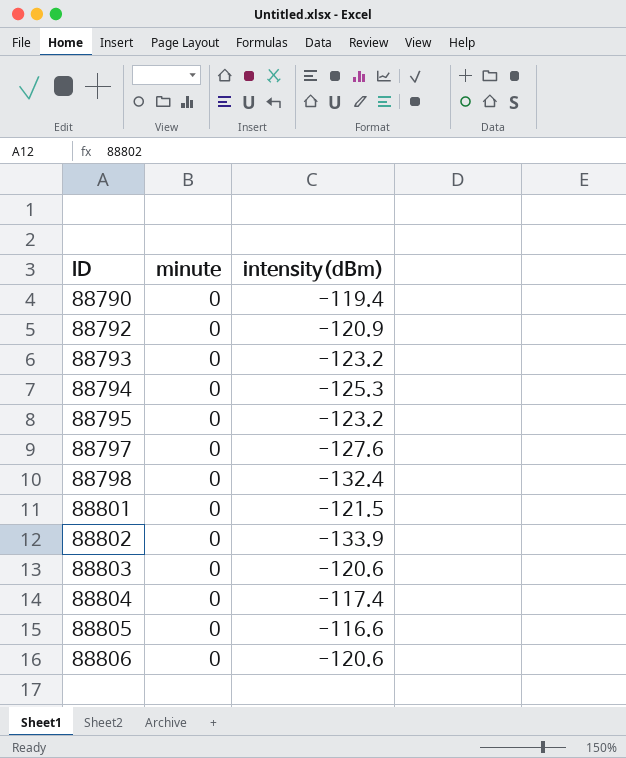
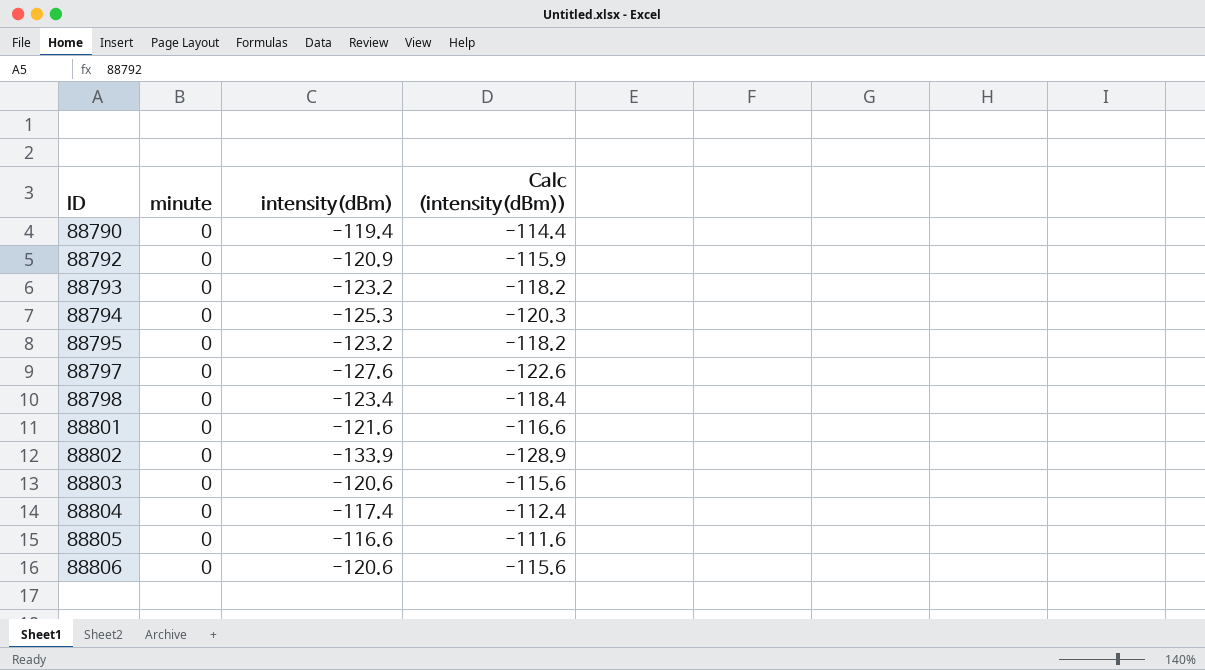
column Calc (intensity(dBm)) | formula: none -> [intensity(dBm)] + 5
88798 | intensity(dBm): -132.4 -> -123.4
88801 | intensity(dBm): -121.5 -> -121.6

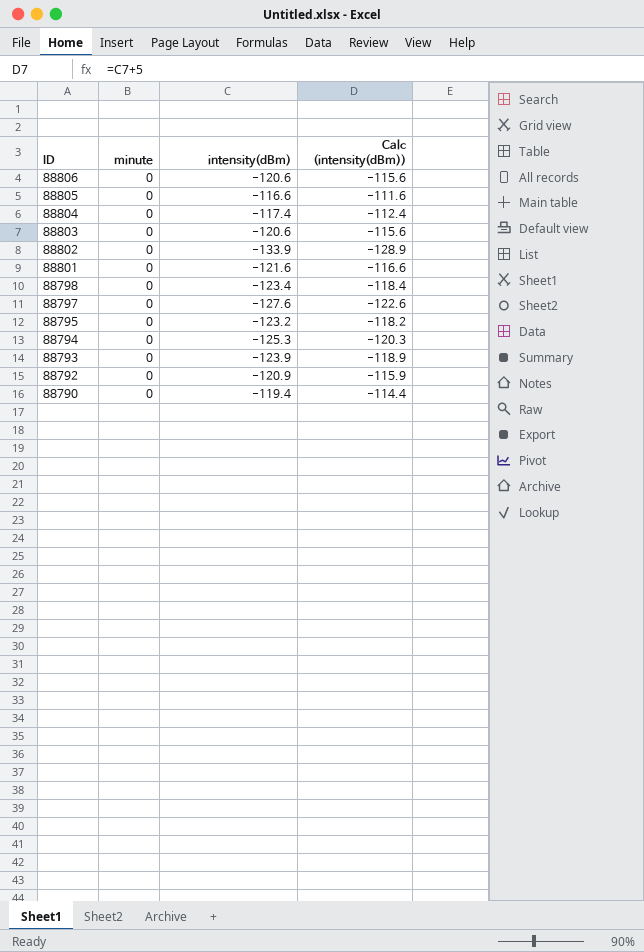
row order: ID ascending -> ID descending
88793 | intensity(dBm): -123.2 -> -123.9
88793 | Calc (intensity(dBm)): -118.2 -> -118.9

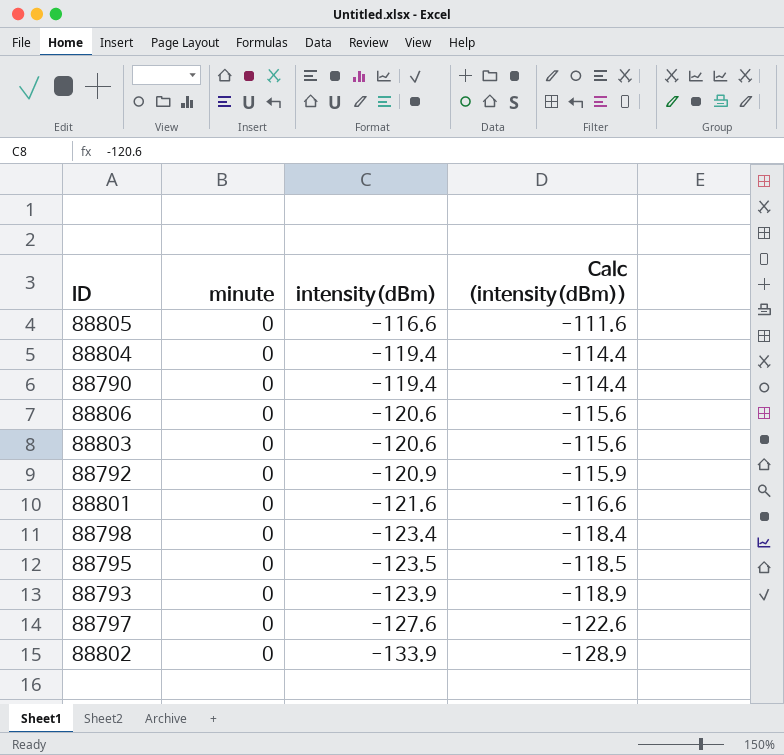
row order: ID descending -> intensity(dBm) descending
row 88794: 0 | -125.3 | -120.3 -> none
88804 | intensity(dBm): -117.4 -> -119.4
88804 | Calc (intensity(dBm)): -112.4 -> -114.4
88795 | intensity(dBm): -123.2 -> -123.5
88795 | Calc (intensity(dBm)): -118.2 -> -118.5

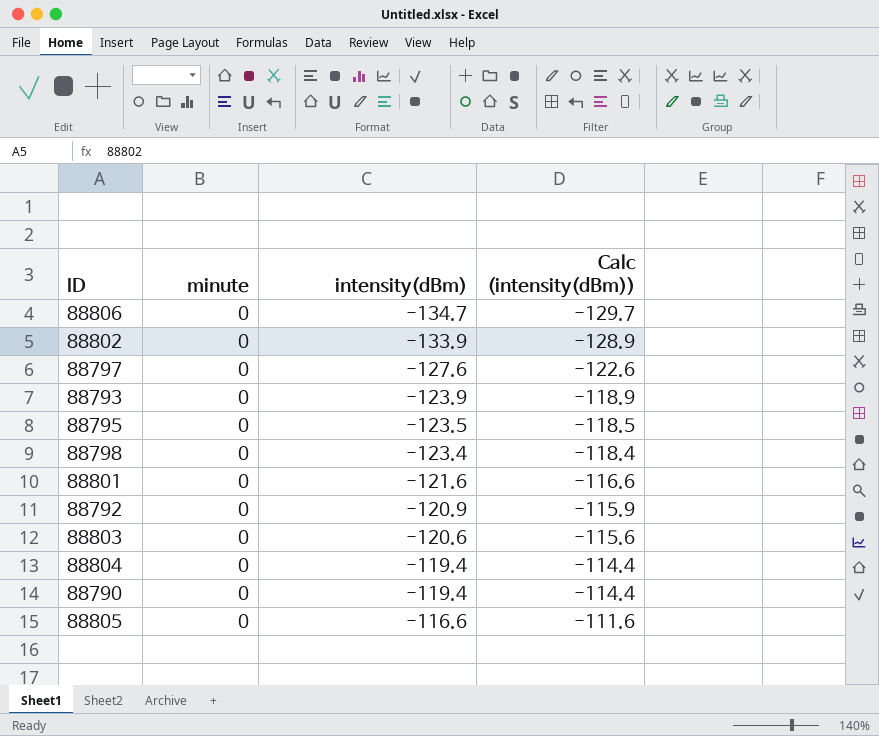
row order: intensity(dBm) descending -> intensity(dBm) ascending
88806 | intensity(dBm): -120.6 -> -134.7
88806 | Calc (intensity(dBm)): -115.6 -> -129.7

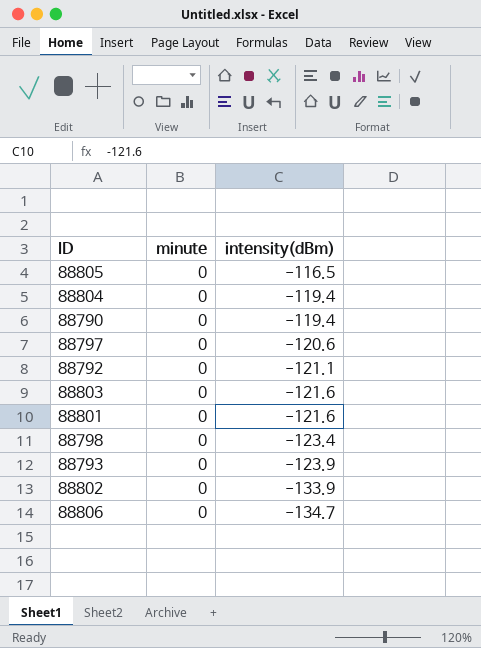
row order: intensity(dBm) ascending -> intensity(dBm) descending
column Calc (intensity(dBm)) | formula: [intensity(dBm)] + 5 -> none
row 88795: 0 | -123.5 | -118.5 -> none
88805 | intensity(dBm): -116.6 -> -116.5
88797 | intensity(dBm): -127.6 -> -120.6
88792 | intensity(dBm): -120.9 -> -121.1
88803 | intensity(dBm): -120.6 -> -121.6

